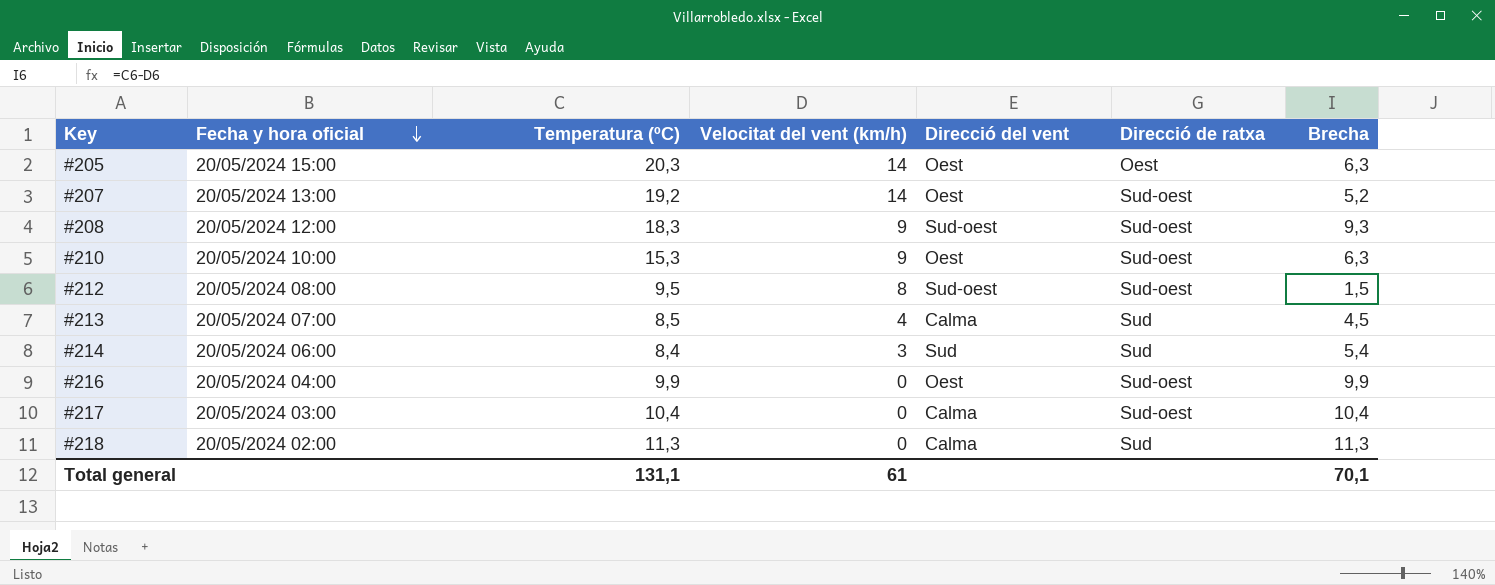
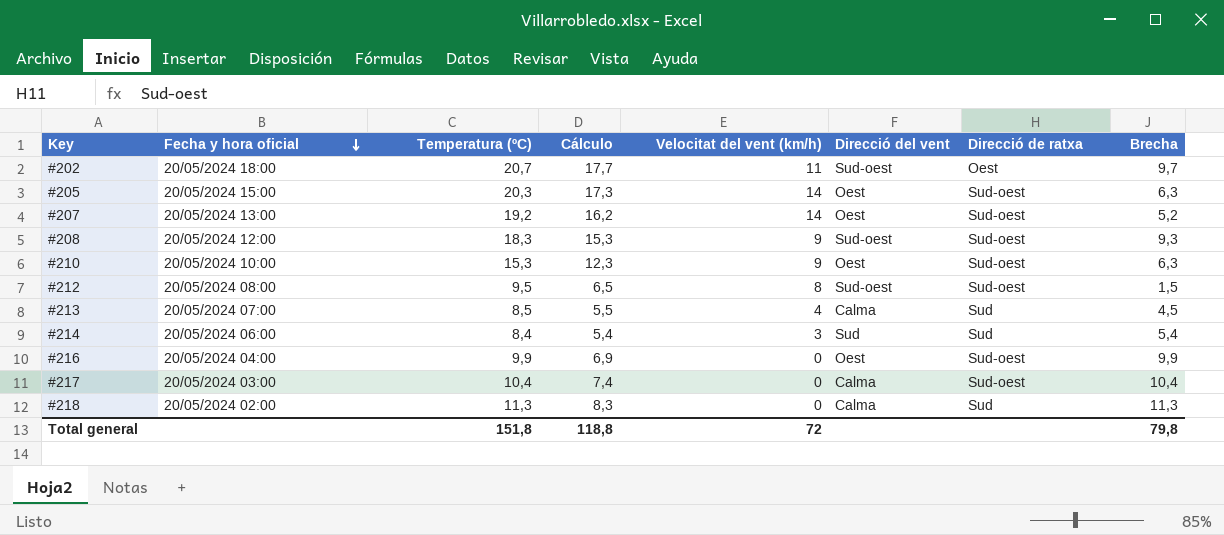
column Cálculo | formula: none -> [Temperatura (ºC)] - 3
row #202: none -> 20/05/2024 18:00 | 20,7 | 17,7 | 11 | Sud-oest | Oest | 9,7
#205 | Direcció de ratxa: Oest -> Sud-oest
Total general | Temperatura (ºC): 131,1 -> 151,8
Total general | Velocitat del vent (km/h): 61 -> 72
Total general | Brecha: 70,1 -> 79,8

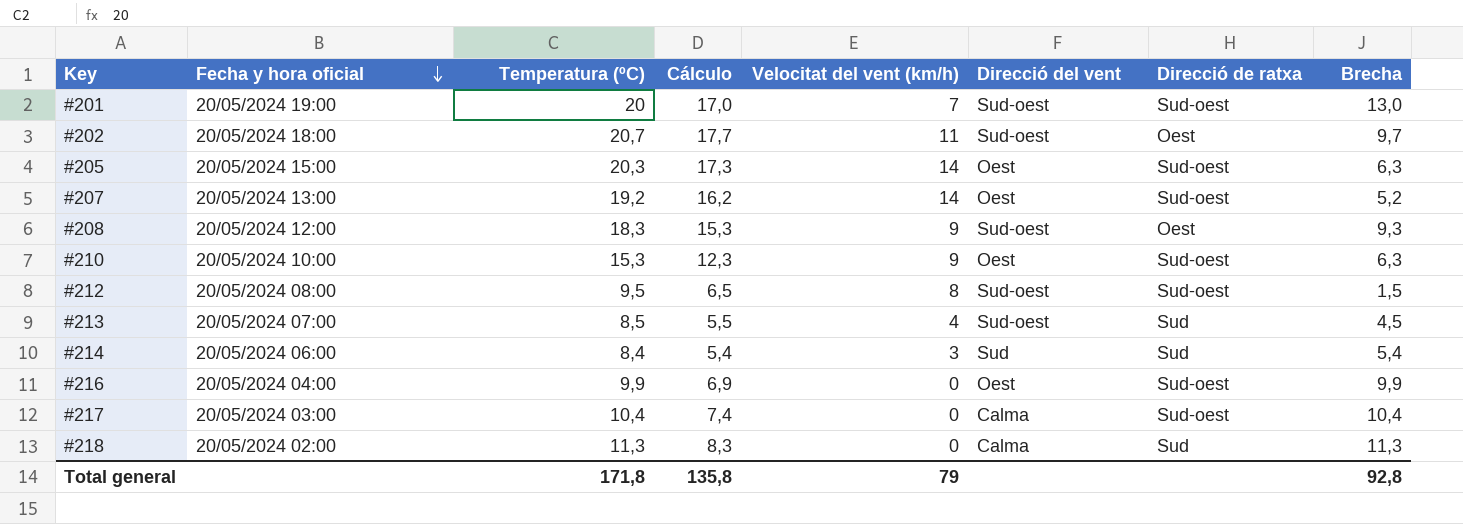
row #201: none -> 20/05/2024 19:00 | 20 | 17,0 | 7 | Sud-oest | Sud-oest | 13,0
#208 | Direcció de ratxa: Sud-oest -> Oest
#213 | Direcció del vent: Calma -> Sud-oest
Total general | Temperatura (ºC): 151,8 -> 171,8
Total general | Cálculo: 118,8 -> 135,8
Total general | Velocitat del vent (km/h): 72 -> 79
Total general | Brecha: 79,8 -> 92,8

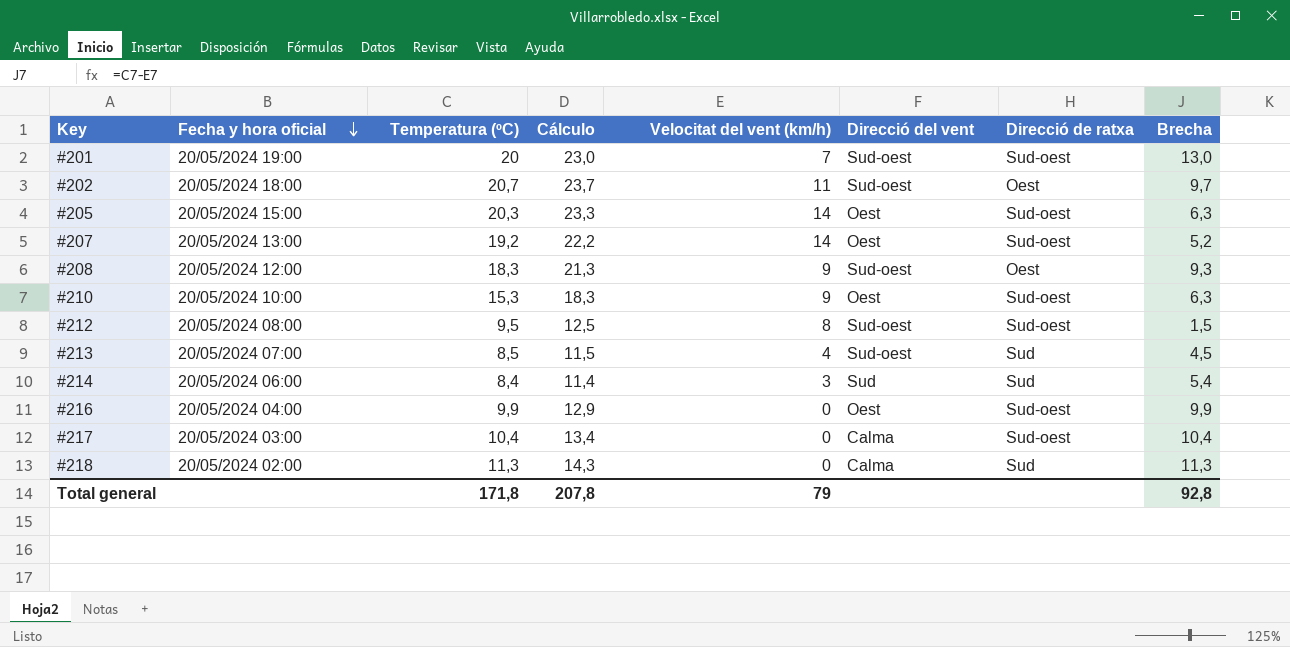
column Cálculo | formula: [Temperatura (ºC)] - 3 -> [Temperatura (ºC)] + 3
Total general | Cálculo: 135,8 -> 207,8

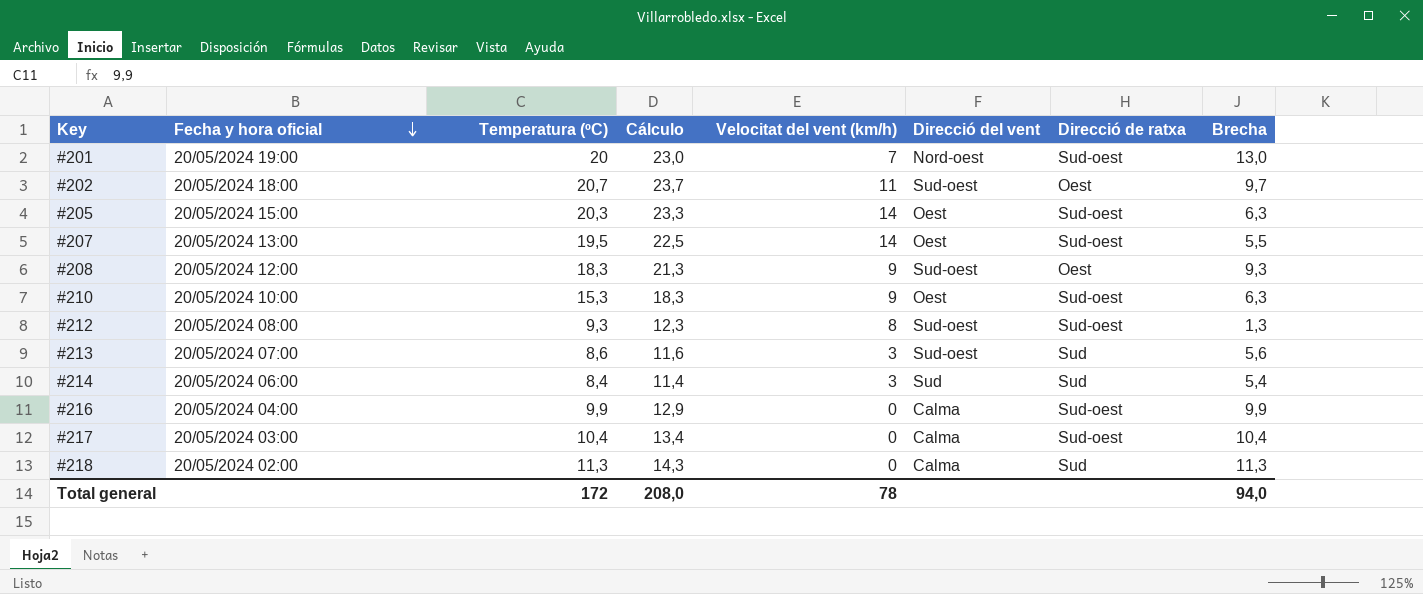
#201 | Direcció del vent: Sud-oest -> Nord-oest
#207 | Temperatura (ºC): 19,2 -> 19,5
#207 | Cálculo: 22,2 -> 22,5
#207 | Brecha: 5,2 -> 5,5
#212 | Temperatura (ºC): 9,5 -> 9,3
#212 | Cálculo: 12,5 -> 12,3
#212 | Brecha: 1,5 -> 1,3
#213 | Temperatura (ºC): 8,5 -> 8,6
#213 | Cálculo: 11,5 -> 11,6
#213 | Velocitat del vent (km/h): 4 -> 3
#213 | Brecha: 4,5 -> 5,6
#216 | Direcció del vent: Oest -> Calma
Total general | Temperatura (ºC): 171,8 -> 172
Total general | Cálculo: 207,8 -> 208,0
Total general | Velocitat del vent (km/h): 79 -> 78
Total general | Brecha: 92,8 -> 94,0

